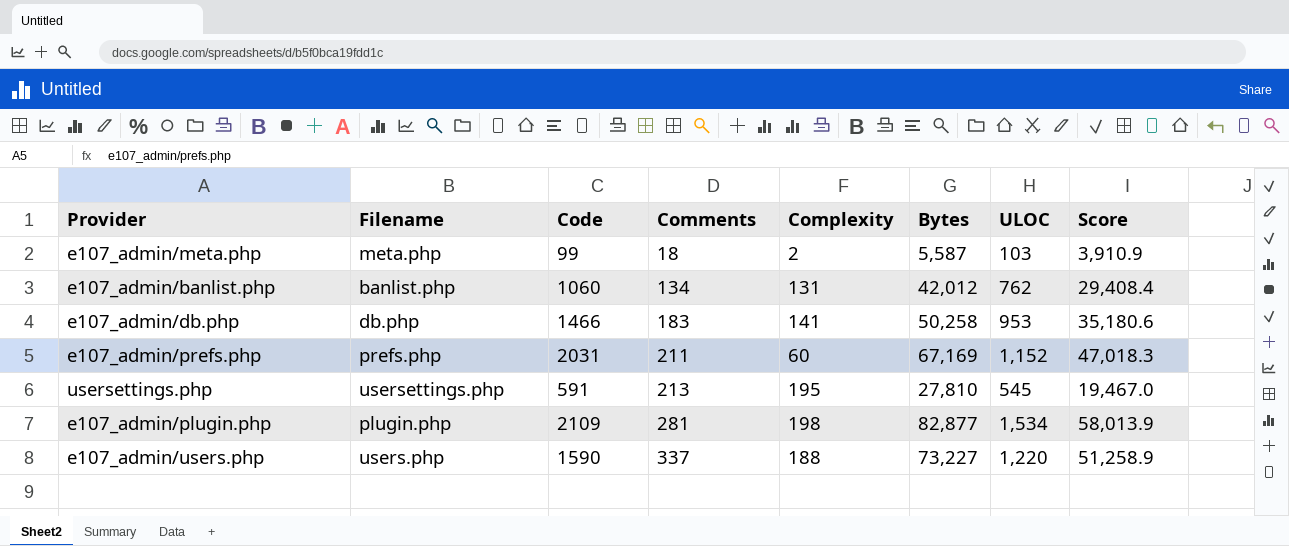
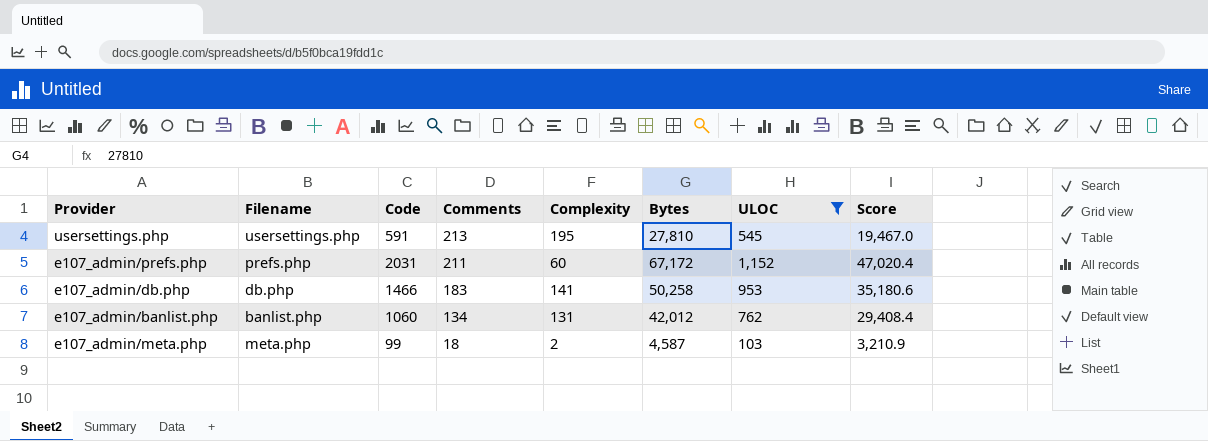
filter: none -> ULOC <= 1,152
row order: Comments ascending -> Comments descending
e107_admin/prefs.php | Bytes: 67,169 -> 67,172
e107_admin/prefs.php | Score: 47,018.3 -> 47,020.4
e107_admin/meta.php | Bytes: 5,587 -> 4,587
e107_admin/meta.php | Score: 3,910.9 -> 3,210.9

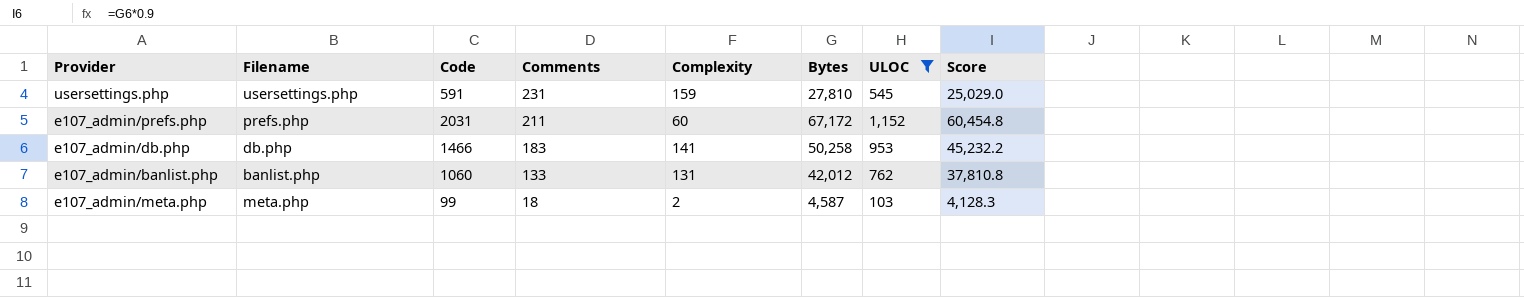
column Score | formula: [Bytes] * 0.7 -> [Bytes] * 0.9
usersettings.php | Comments: 213 -> 231
usersettings.php | Complexity: 195 -> 159
e107_admin/banlist.php | Comments: 134 -> 133

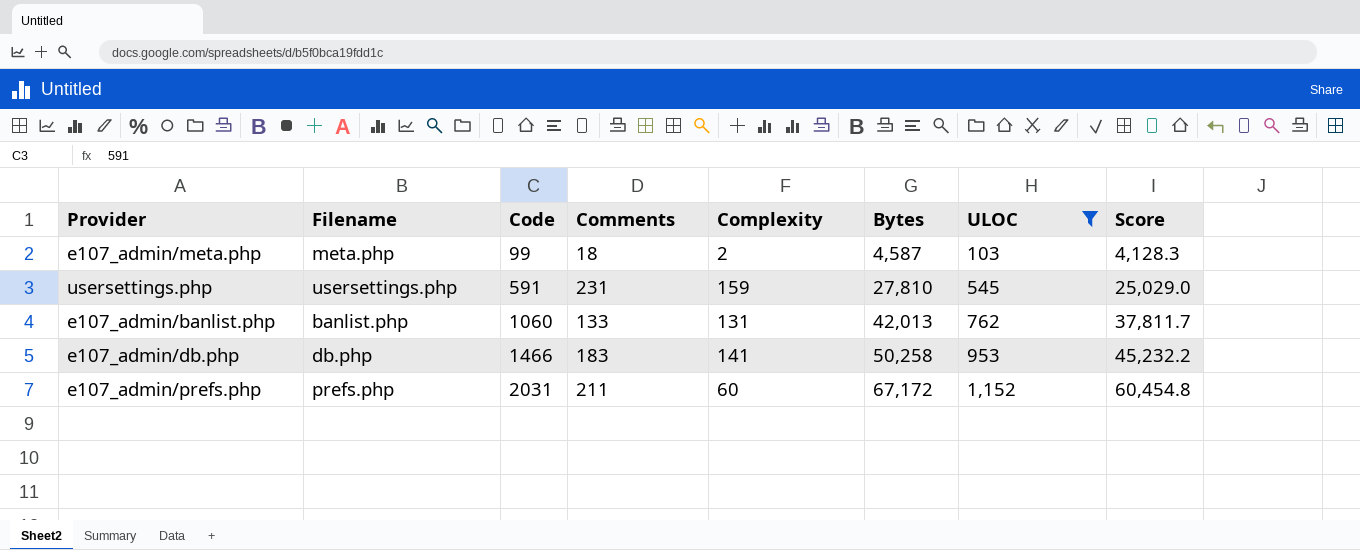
row order: Comments descending -> Code ascending
e107_admin/banlist.php | Bytes: 42,012 -> 42,013
e107_admin/banlist.php | Score: 37,810.8 -> 37,811.7

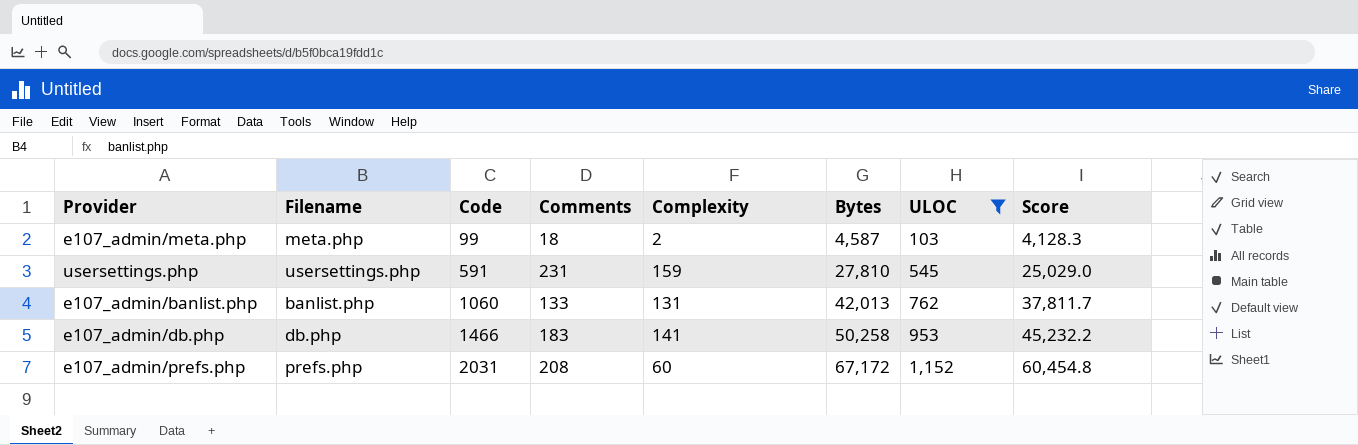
e107_admin/prefs.php | Comments: 211 -> 208

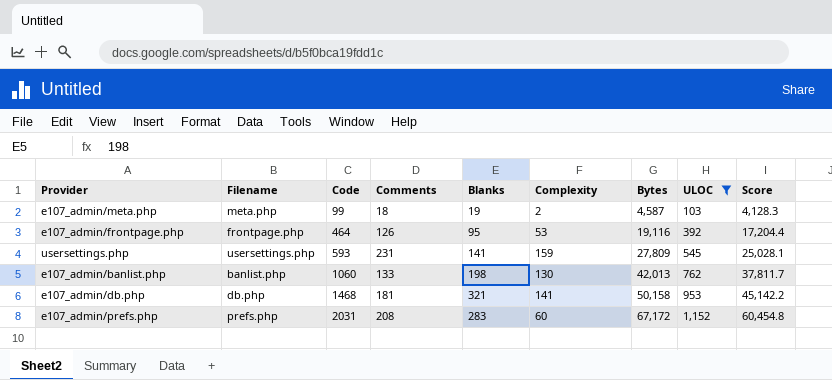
column Blanks | position: none -> 5
row e107_admin/frontpage.php: none -> frontpage.php | 464 | 126 | 95 | 53 | 19,116 | 392 | 17,204.4
usersettings.php | Code: 591 -> 593
usersettings.php | Bytes: 27,810 -> 27,809
usersettings.php | Score: 25,029.0 -> 25,028.1
e107_admin/banlist.php | Complexity: 131 -> 130
e107_admin/db.php | Code: 1466 -> 1468
e107_admin/db.php | Comments: 183 -> 181
e107_admin/db.php | Bytes: 50,258 -> 50,158
e107_admin/db.php | Score: 45,232.2 -> 45,142.2

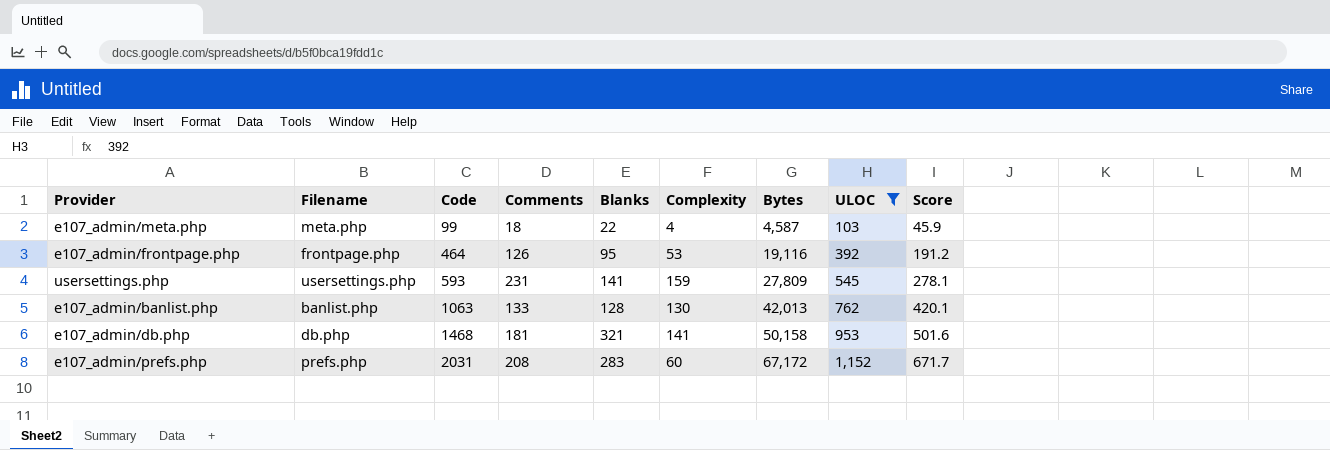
column Score | formula: [Bytes] * 0.9 -> [Bytes] * 0.01
e107_admin/meta.php | Blanks: 19 -> 22
e107_admin/meta.php | Complexity: 2 -> 4
e107_admin/banlist.php | Code: 1060 -> 1063
e107_admin/banlist.php | Blanks: 198 -> 128

